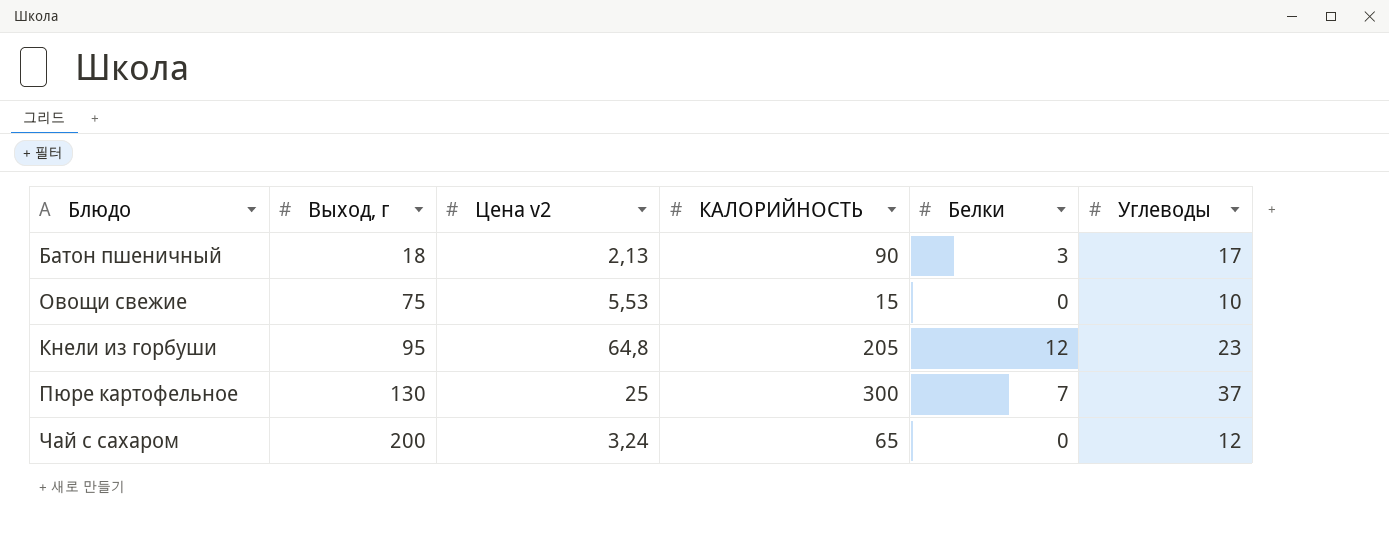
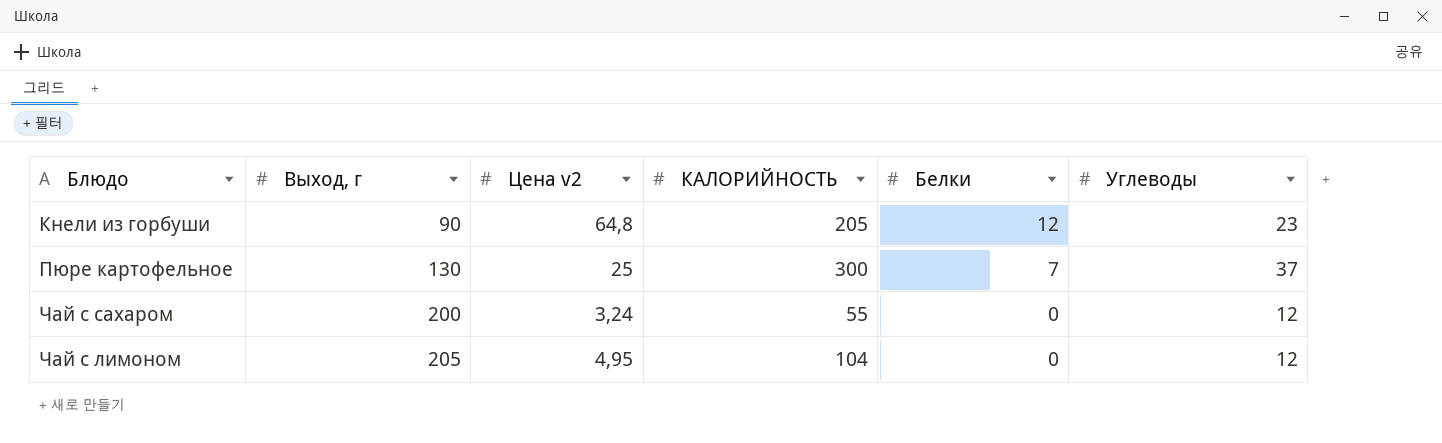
row Батон пшеничный: 18 | 2,13 | 90 | 3 | 17 -> none
row Овощи свежие: 75 | 5,53 | 15 | 0 | 10 -> none
Кнели из горбуши | Выход, г: 95 -> 90
Чай с сахаром | КАЛОРИЙНОСТЬ: 65 -> 55
row Чай с лимоном: none -> 205 | 4,95 | 104 | 0 | 12

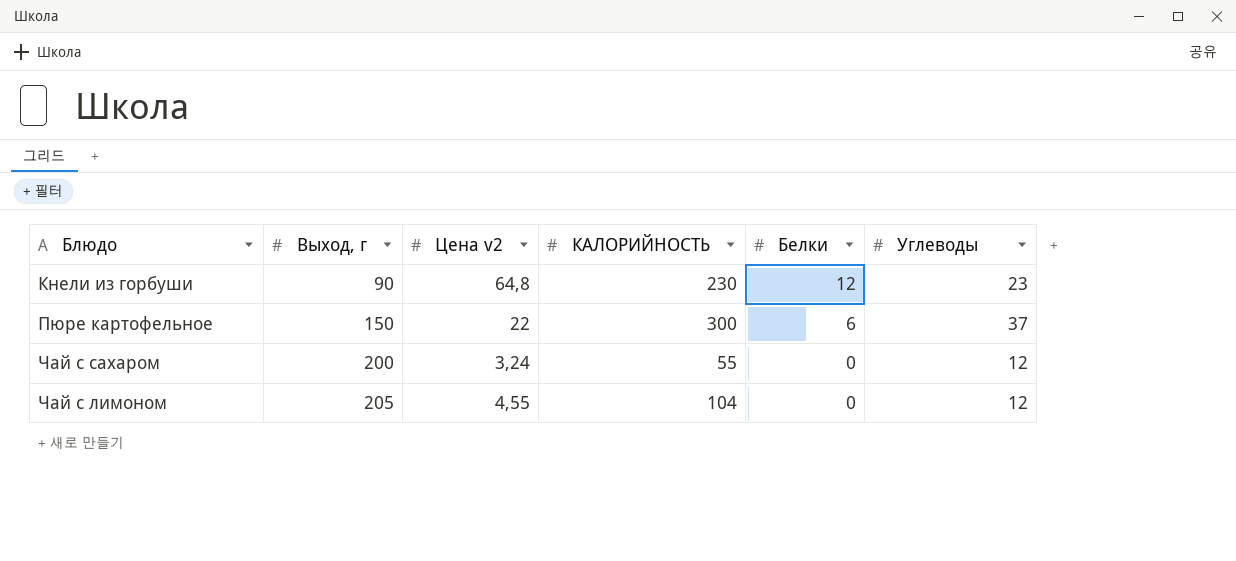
Кнели из горбуши | КАЛОРИЙНОСТЬ: 205 -> 230
Пюре картофельное | Выход, г: 130 -> 150
Пюре картофельное | Цена v2: 25 -> 22
Пюре картофельное | Белки: 7 -> 6
Чай с лимоном | Цена v2: 4,95 -> 4,55

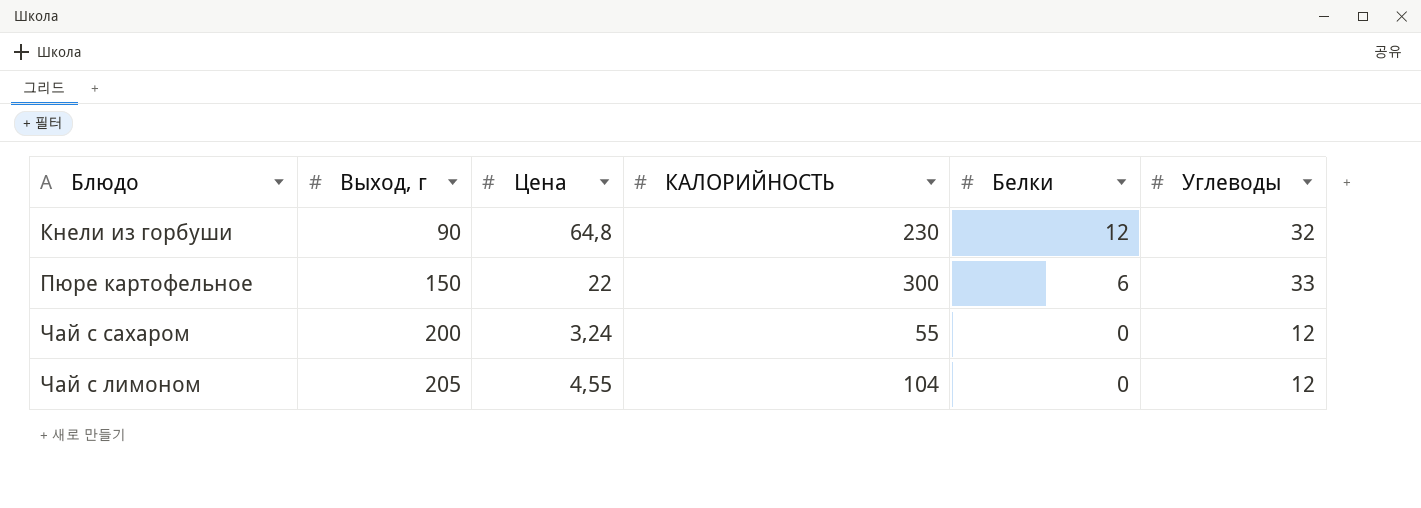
column name: Цена v2 -> Цена
Кнели из горбуши | Углеводы: 23 -> 32
Пюре картофельное | Углеводы: 37 -> 33

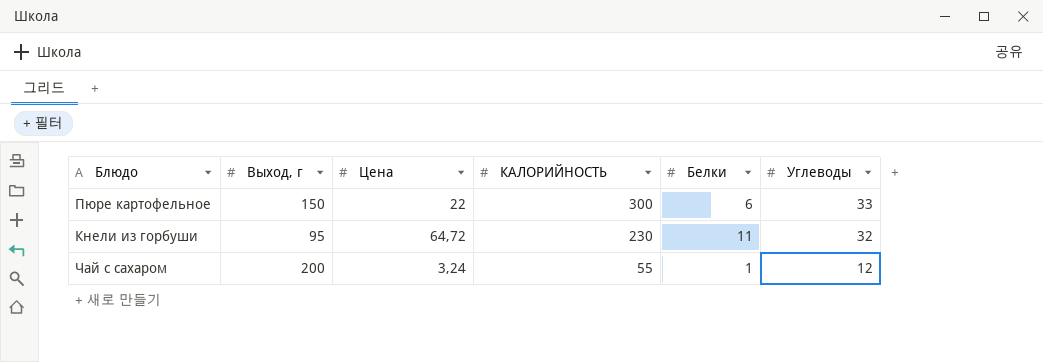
row order: Выход, г ascending -> КАЛОРИЙНОСТЬ descending
row Чай с лимоном: 205 | 4,55 | 104 | 0 | 12 -> none
Кнели из горбуши | Выход, г: 90 -> 95
Кнели из горбуши | Цена: 64,8 -> 64,72
Кнели из горбуши | Белки: 12 -> 11
Чай с сахаром | Белки: 0 -> 1

